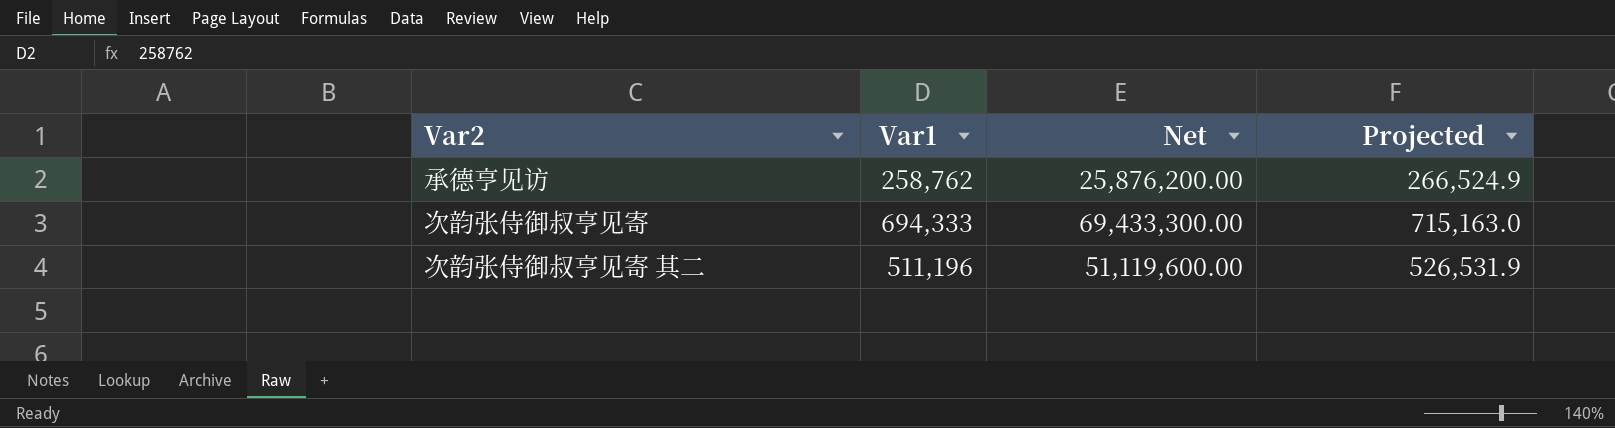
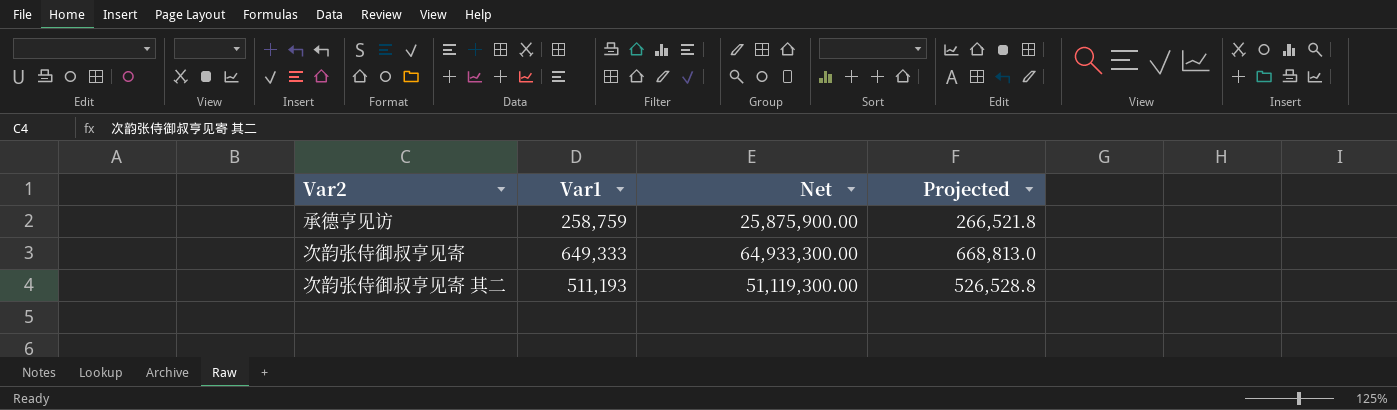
承德亨见访 | Var1: 258,762 -> 258,759
承德亨见访 | Net: 25,876,200.00 -> 25,875,900.00
承德亨见访 | Projected: 266,524.9 -> 266,521.8
次韵张侍御叔亨见寄 | Var1: 694,333 -> 649,333
次韵张侍御叔亨见寄 | Net: 69,433,300.00 -> 64,933,300.00
次韵张侍御叔亨见寄 | Projected: 715,163.0 -> 668,813.0
次韵张侍御叔亨见寄 其二 | Var1: 511,196 -> 511,193
次韵张侍御叔亨见寄 其二 | Net: 51,119,600.00 -> 51,119,300.00
次韵张侍御叔亨见寄 其二 | Projected: 526,531.9 -> 526,528.8

